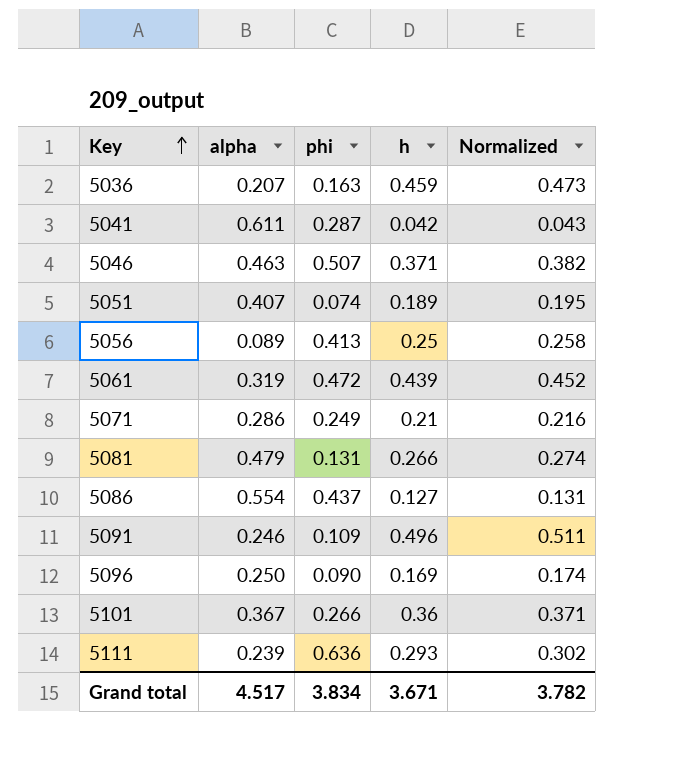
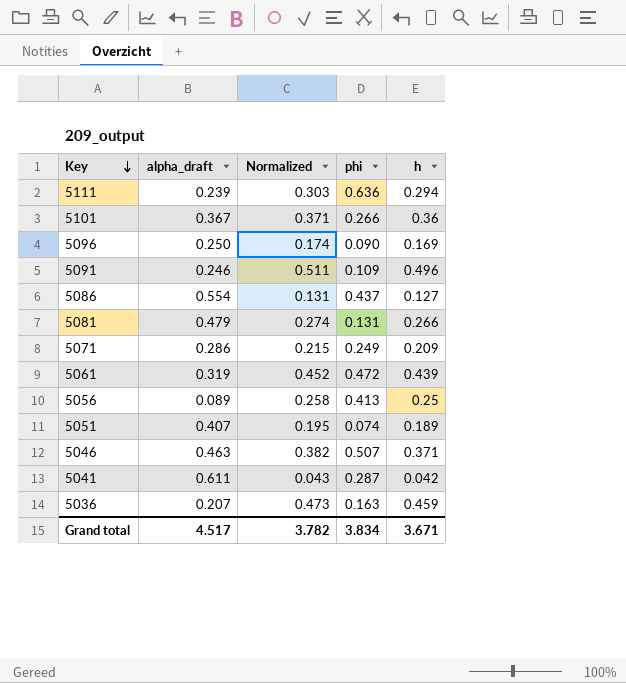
row order: Key ascending -> Key descending
column name: alpha -> alpha_draft
column Normalized | position: 5 -> 3
5111 | Normalized: 0.302 -> 0.303
5111 | h: 0.293 -> 0.294
5071 | Normalized: 0.216 -> 0.215
5071 | h: 0.21 -> 0.209

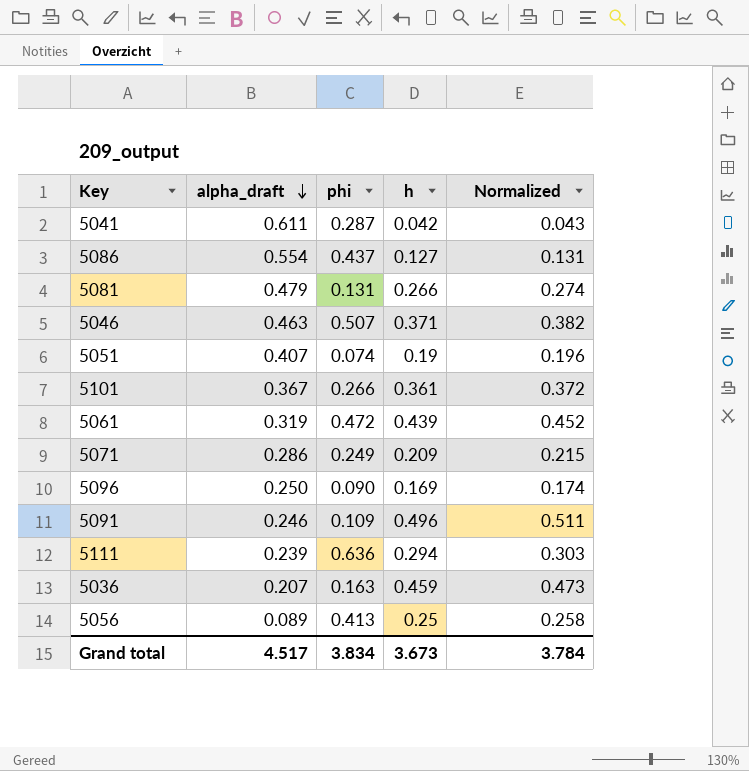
row order: Key descending -> alpha_draft descending
column Normalized | position: 3 -> 5
5051 | h: 0.189 -> 0.19
5051 | Normalized: 0.195 -> 0.196
5101 | h: 0.36 -> 0.361
5101 | Normalized: 0.371 -> 0.372
Grand total | h: 3.671 -> 3.673
Grand total | Normalized: 3.782 -> 3.784

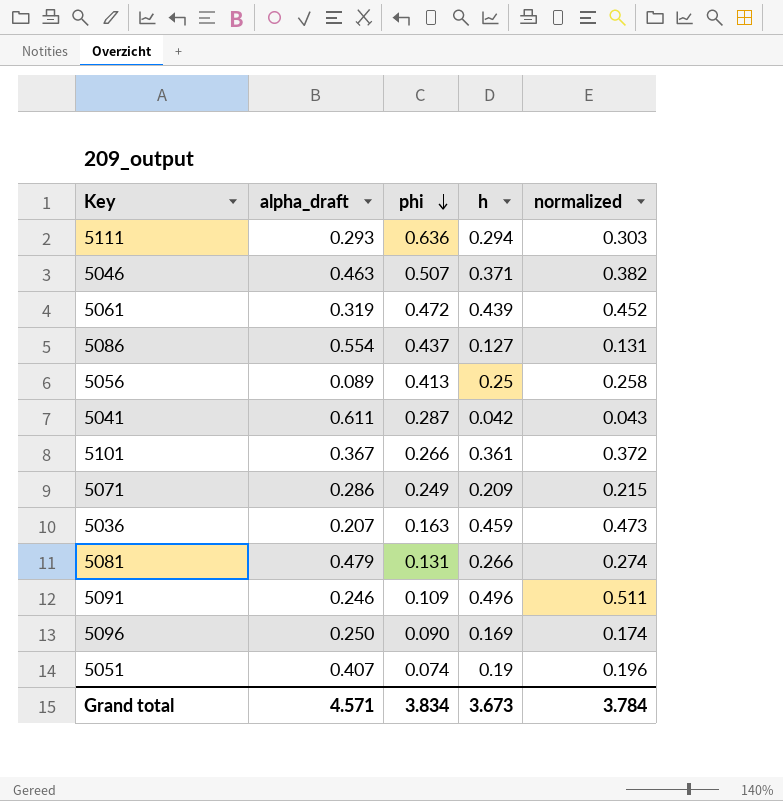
row order: alpha_draft descending -> phi descending
column name: Normalized -> normalized
5111 | alpha_draft: 0.239 -> 0.293
Grand total | alpha_draft: 4.517 -> 4.571

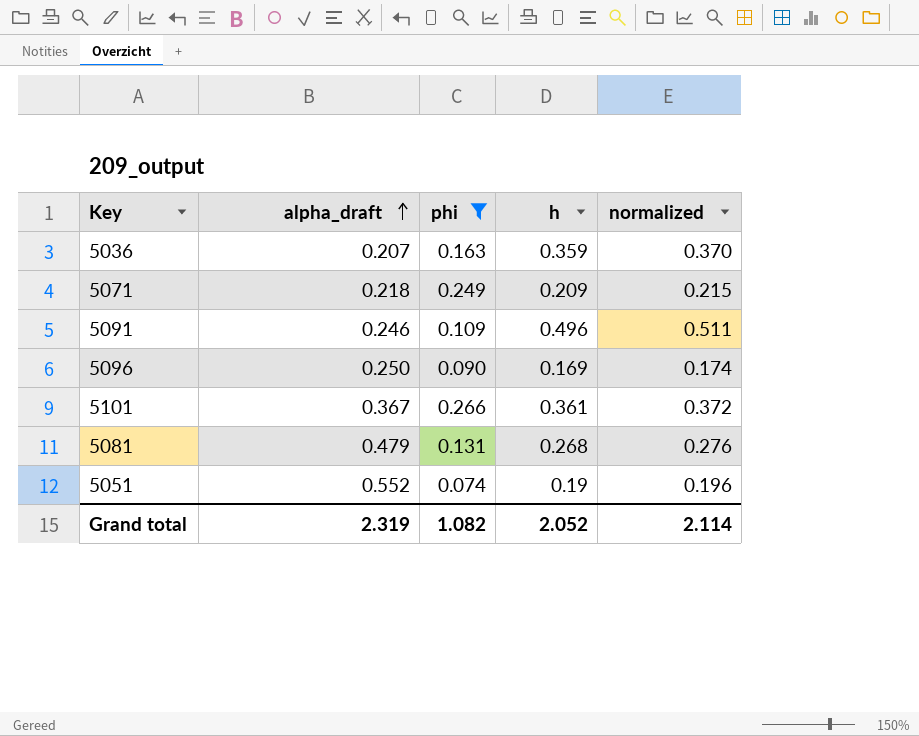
filter: none -> phi <= 0.266
row order: phi descending -> alpha_draft ascending
5036 | h: 0.459 -> 0.359
5036 | normalized: 0.473 -> 0.370
5071 | alpha_draft: 0.286 -> 0.218
5081 | h: 0.266 -> 0.268
5081 | normalized: 0.274 -> 0.276
5051 | alpha_draft: 0.407 -> 0.552
Grand total | alpha_draft: 4.571 -> 2.319
Grand total | phi: 3.834 -> 1.082
Grand total | h: 3.673 -> 2.052
Grand total | normalized: 3.784 -> 2.114

